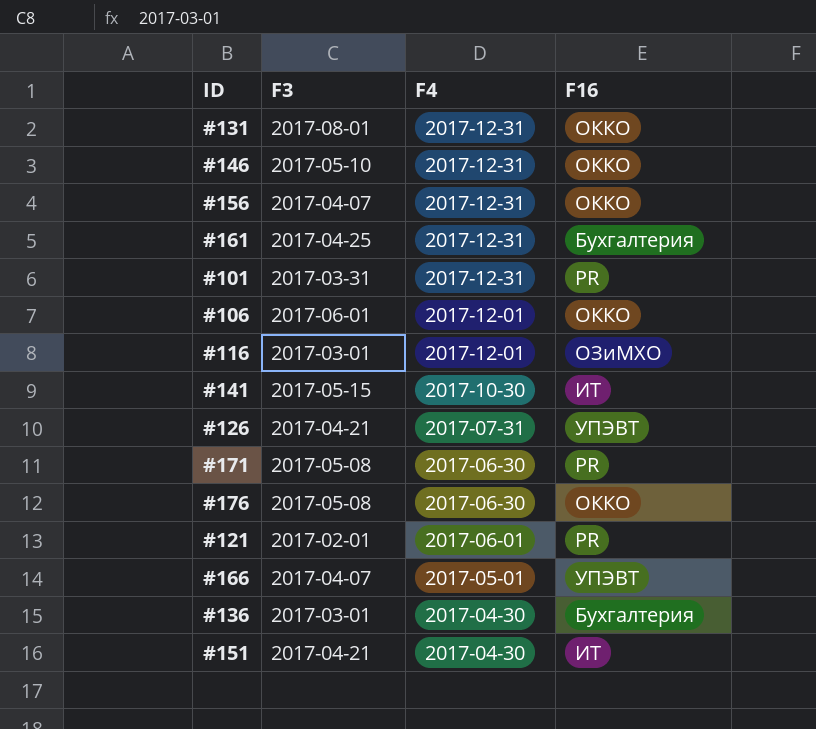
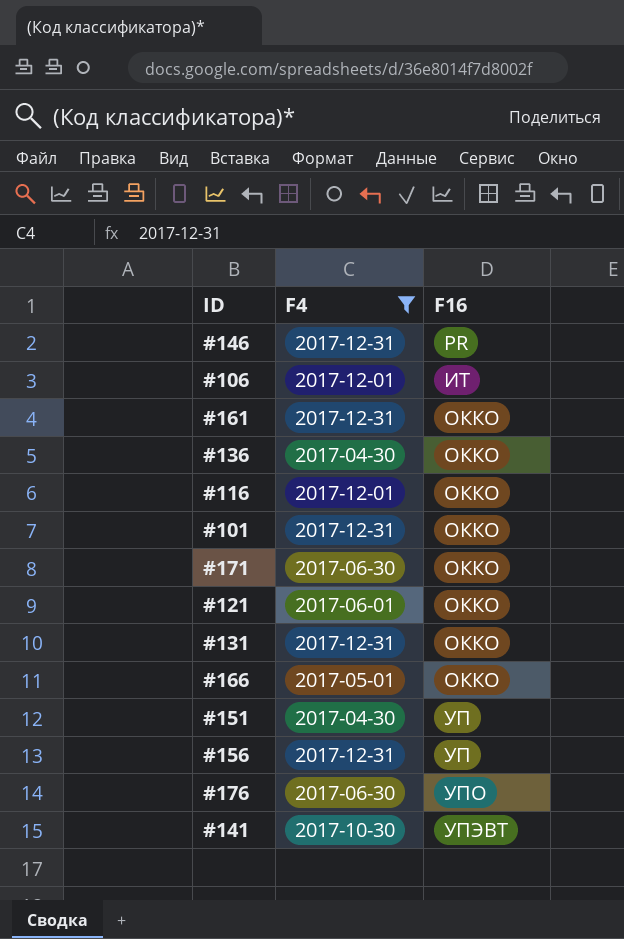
filter: none -> F4 != 2017-07-31
row order: F4 descending -> F16 ascending
column F3 | position: 2 -> none
#146 | F16: ОККО -> PR
#106 | F16: ОККО -> ИТ
#161 | F16: Бухгалтерия -> ОККО
#136 | F16: Бухгалтерия -> ОККО
#116 | F16: ОЗиМХО -> ОККО
#101 | F16: PR -> ОККО
#171 | F16: PR -> ОККО
#121 | F16: PR -> ОККО
#166 | F16: УПЭВТ -> ОККО
#151 | F16: ИТ -> УП
#156 | F16: ОККО -> УП
#176 | F16: ОККО -> УПО
#141 | F16: ИТ -> УПЭВТ

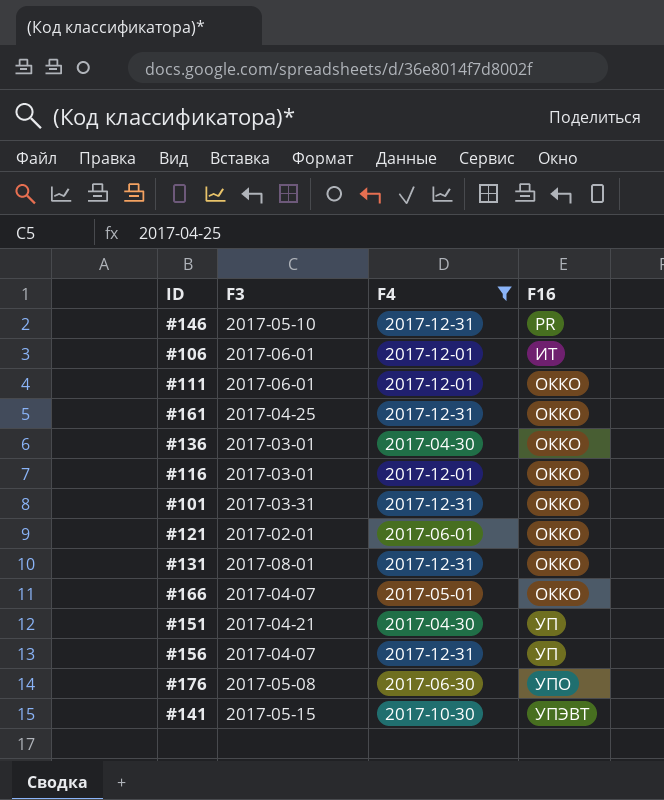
column F3 | position: none -> 2
row #171: 2017-06-30 | ОККО -> none
row #111: none -> 2017-06-01 | 2017-12-01 | ОККО

